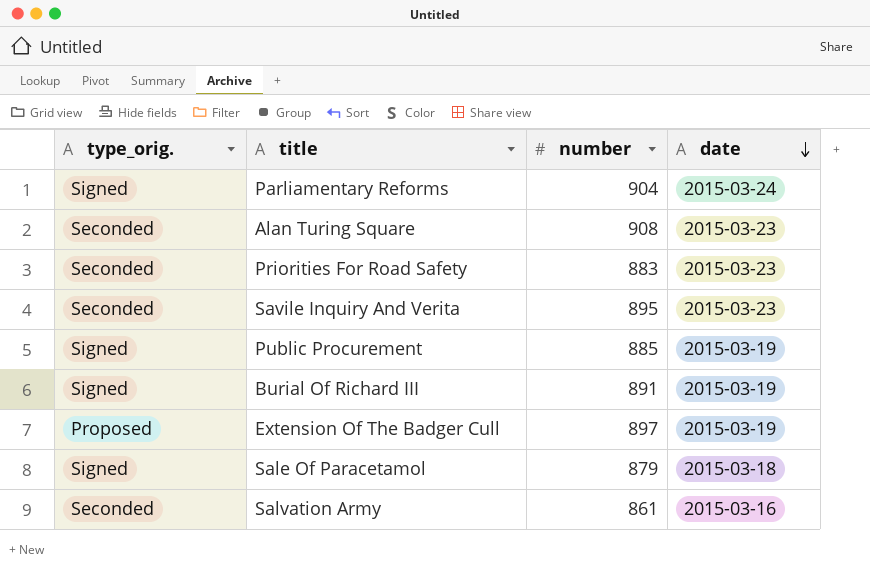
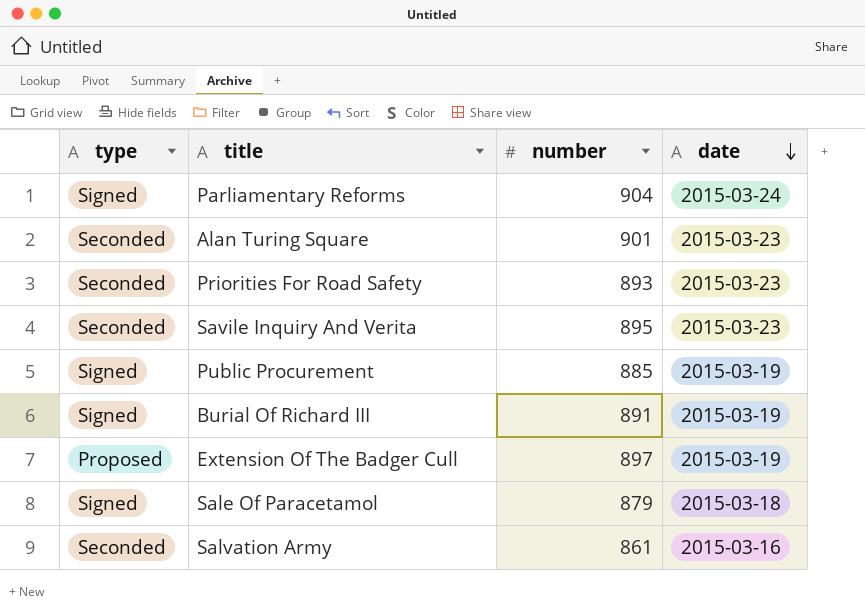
column name: type_orig. -> type
Alan Turing Square | number: 908 -> 901
Priorities For Road Safety | number: 883 -> 893

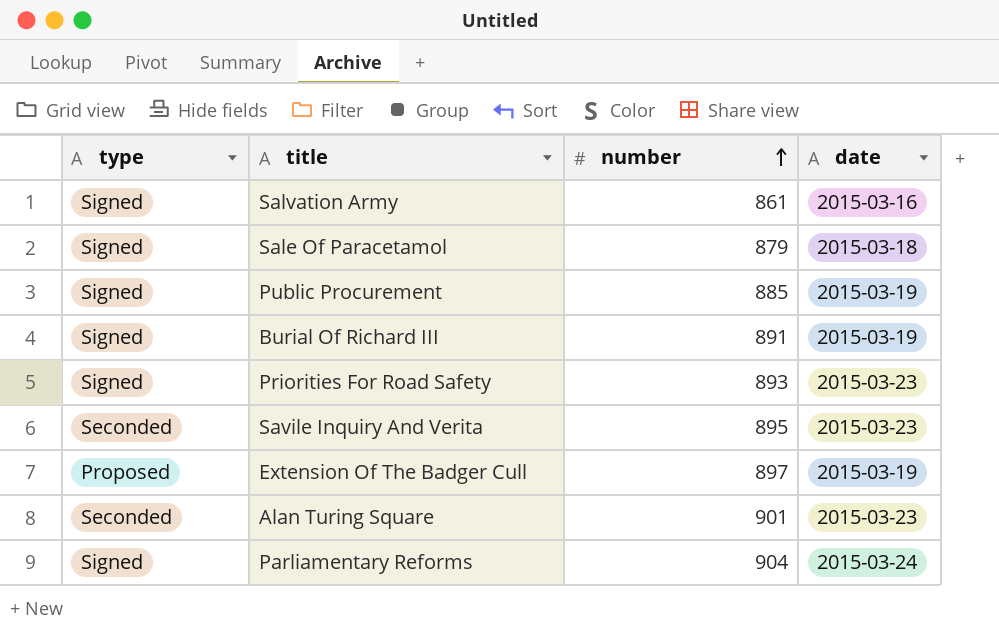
row order: date descending -> number ascending
Salvation Army | type: Seconded -> Signed
Priorities For Road Safety | type: Seconded -> Signed

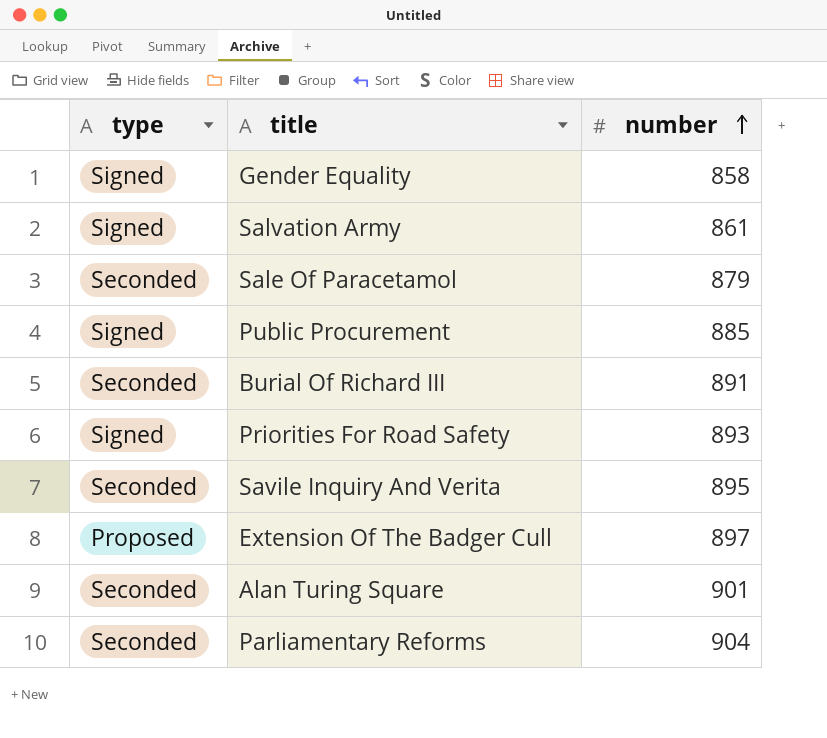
column date | position: 4 -> none
row Gender Equality: none -> Signed | 858
Sale Of Paracetamol | type: Signed -> Seconded
Burial Of Richard III | type: Signed -> Seconded
Parliamentary Reforms | type: Signed -> Seconded

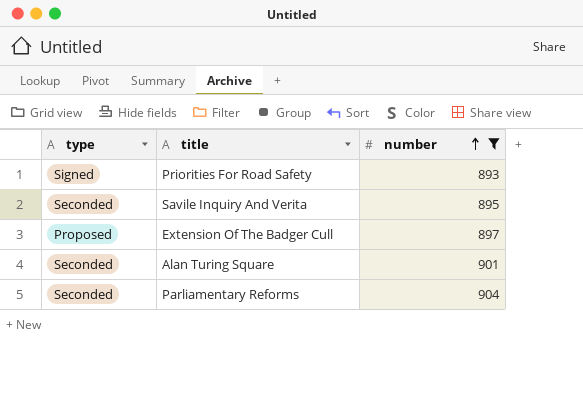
filter: none -> number >= 893

